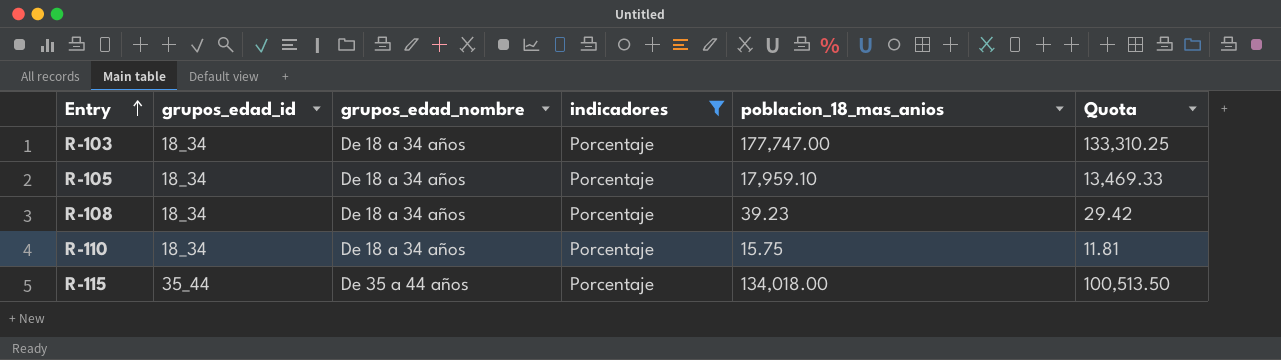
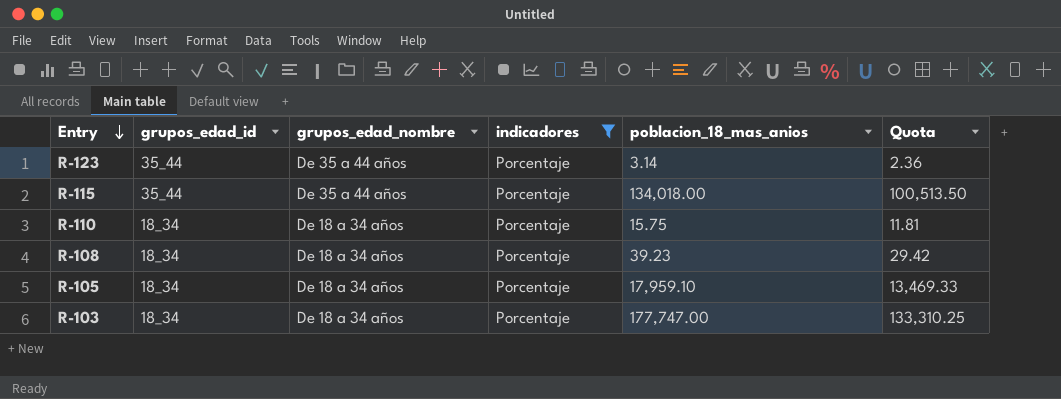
row order: Entry ascending -> Entry descending
row R-123: none -> 35_44 | De 35 a 44 años | Porcentaje | 3.14 | 2.36

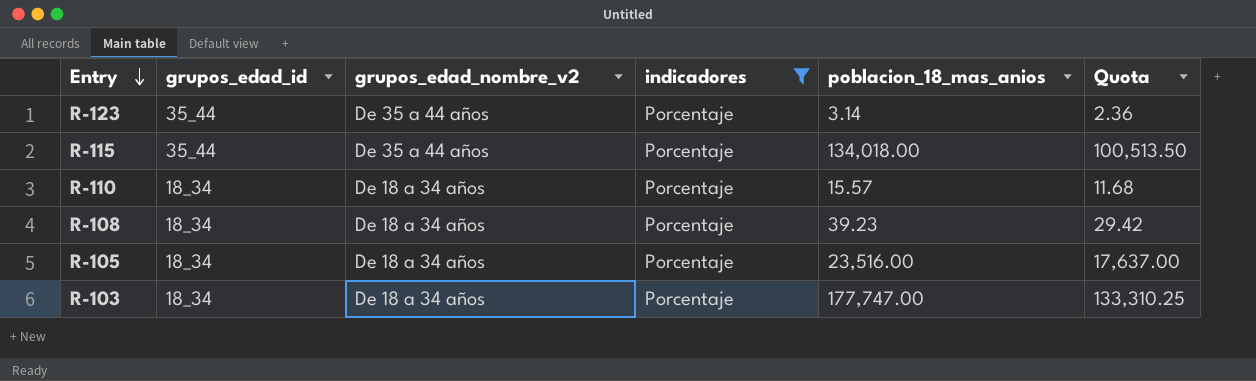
column name: grupos_edad_nombre -> grupos_edad_nombre_v2
R-110 | poblacion_18_mas_anios: 15.75 -> 15.57
R-110 | Quota: 11.81 -> 11.68
R-105 | poblacion_18_mas_anios: 17,959.10 -> 23,516.00
R-105 | Quota: 13,469.33 -> 17,637.00

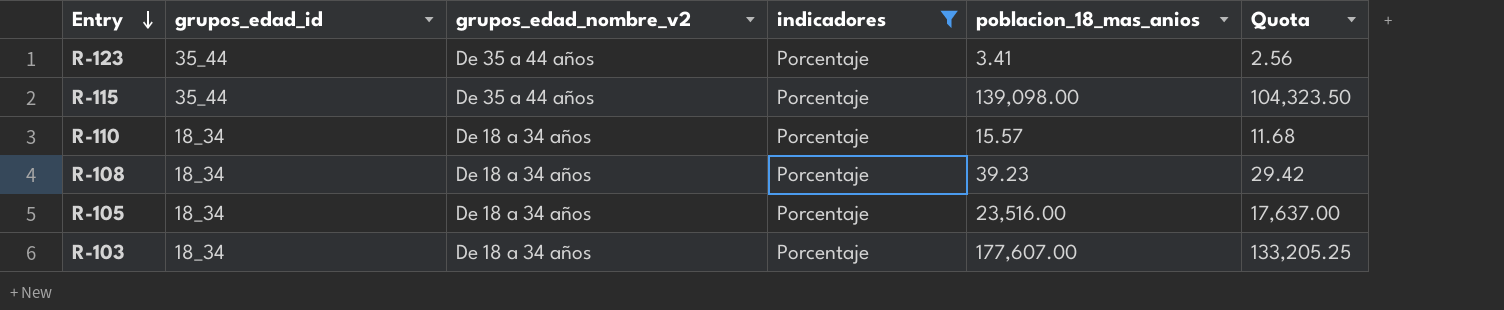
R-123 | poblacion_18_mas_anios: 3.14 -> 3.41
R-123 | Quota: 2.36 -> 2.56
R-115 | poblacion_18_mas_anios: 134,018.00 -> 139,098.00
R-115 | Quota: 100,513.50 -> 104,323.50
R-103 | poblacion_18_mas_anios: 177,747.00 -> 177,607.00
R-103 | Quota: 133,310.25 -> 133,205.25

